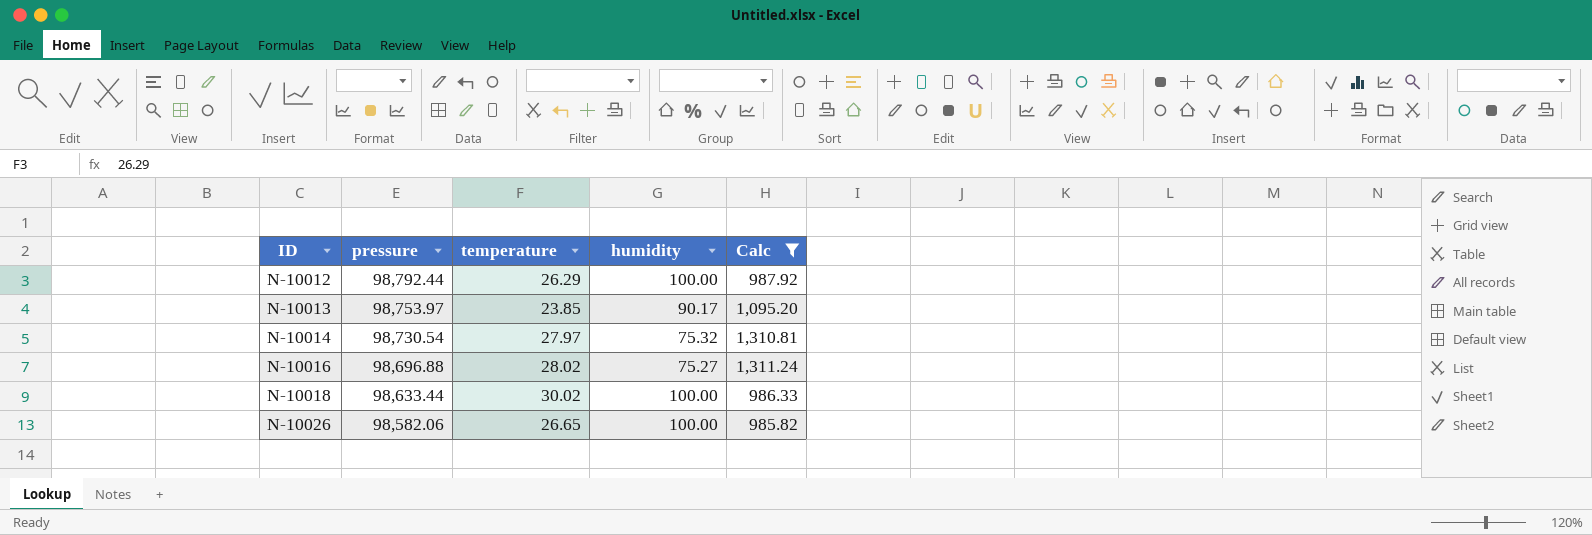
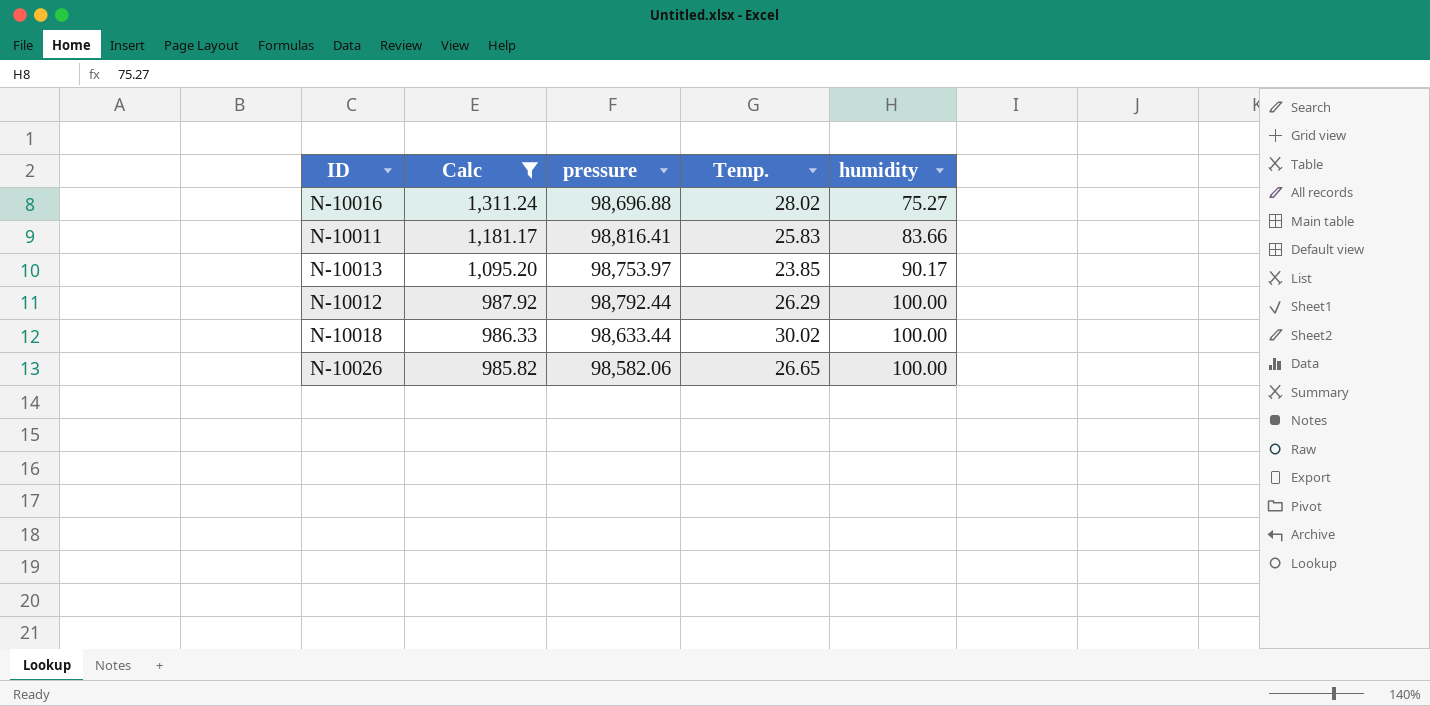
row order: ID ascending -> Calc descending
column Calc | position: 5 -> 2
column name: temperature -> Temp.
row N-10014: 98,730.54 | 27.97 | 75.32 | 1,310.81 -> none
row N-10011: none -> 1,181.17 | 98,816.41 | 25.83 | 83.66

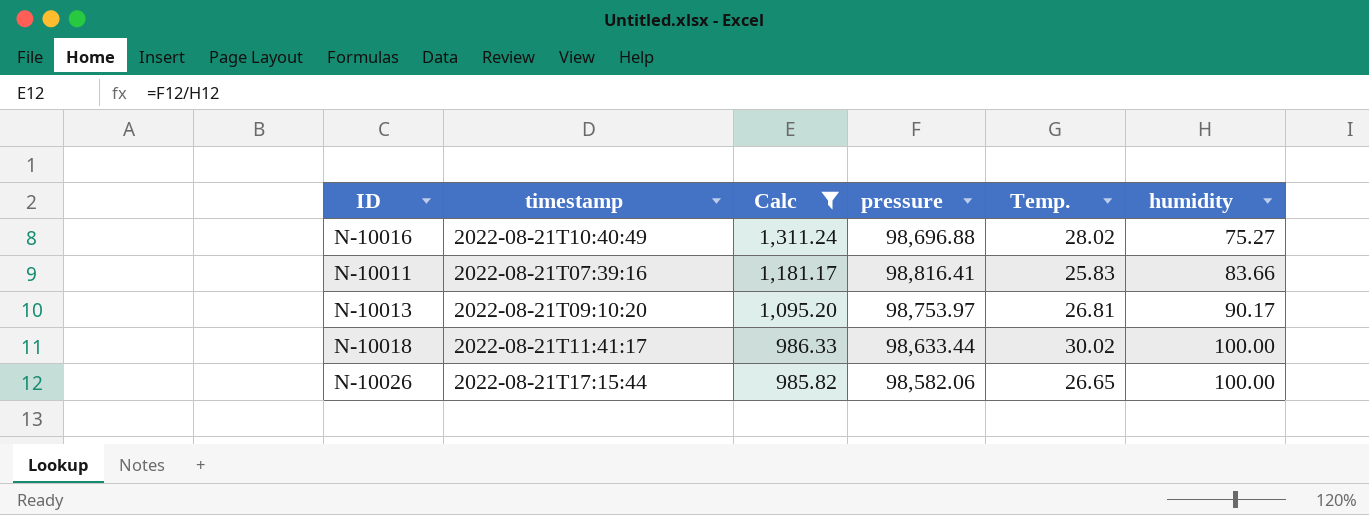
column timestamp | position: none -> 2
row N-10012: 987.92 | 98,792.44 | 26.29 | 100.00 -> none
N-10013 | Temp.: 23.85 -> 26.81

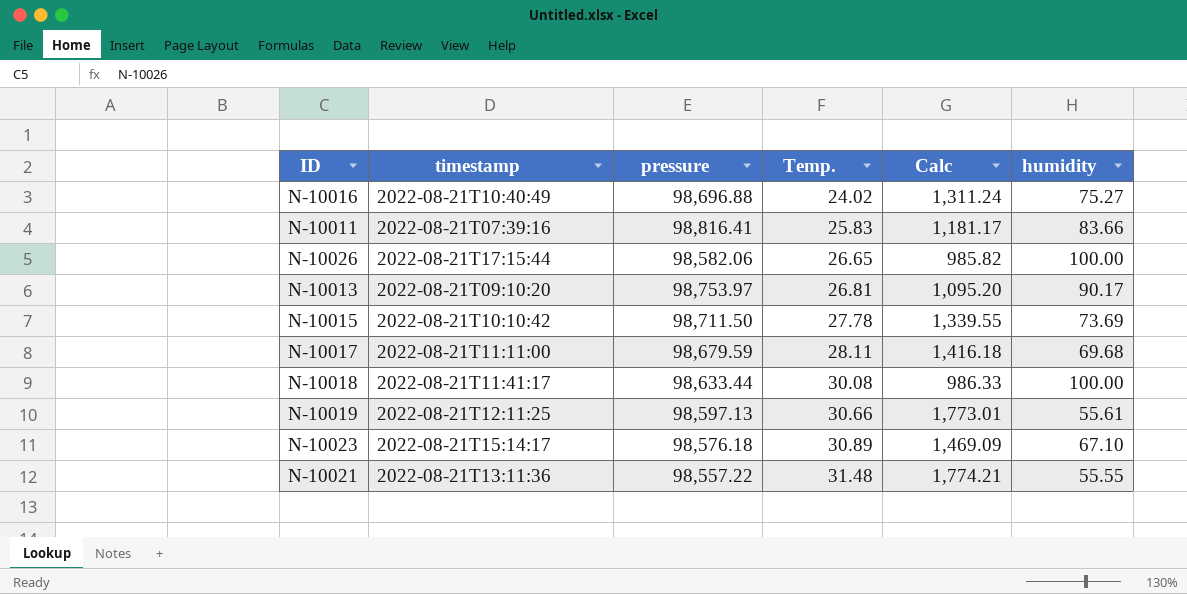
filter: Calc <= 1,311.24 -> none
row order: Calc descending -> Temp. ascending
column Calc | position: 3 -> 5
N-10016 | Temp.: 28.02 -> 24.02
N-10018 | Temp.: 30.02 -> 30.08

